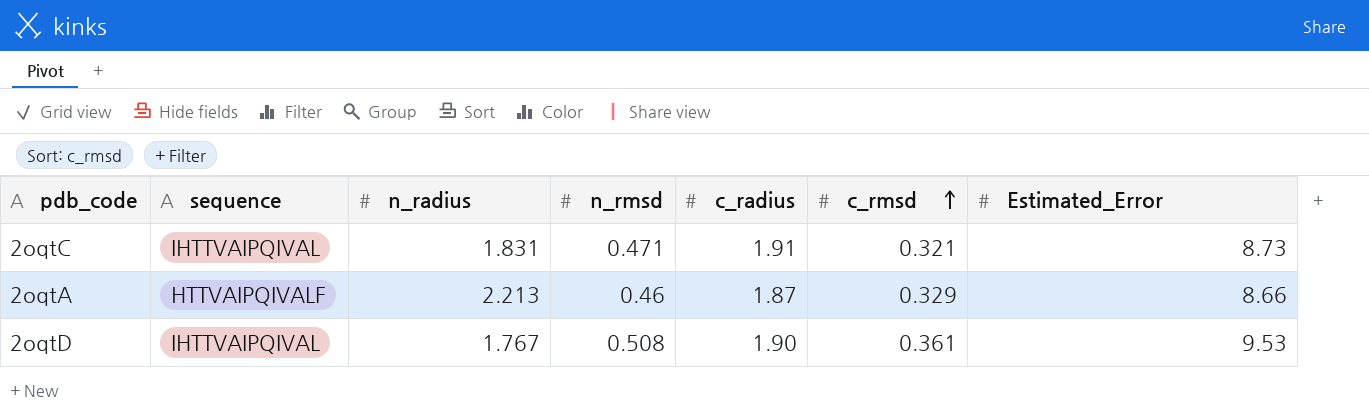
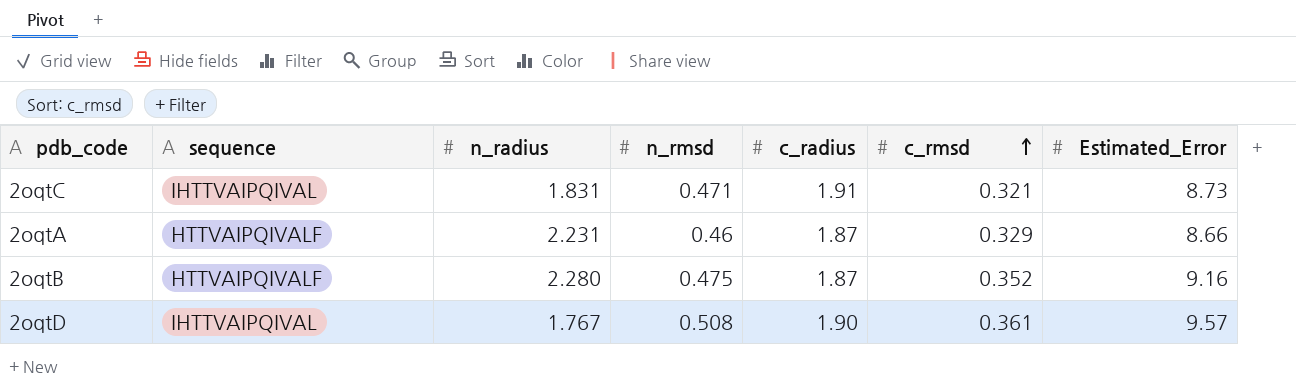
2oqtA | n_radius: 2.213 -> 2.231
row 2oqtB: none -> HTTVAIPQIVALF | 2.280 | 0.475 | 1.87 | 0.352 | 9.16
2oqtD | Estimated_Error: 9.53 -> 9.57

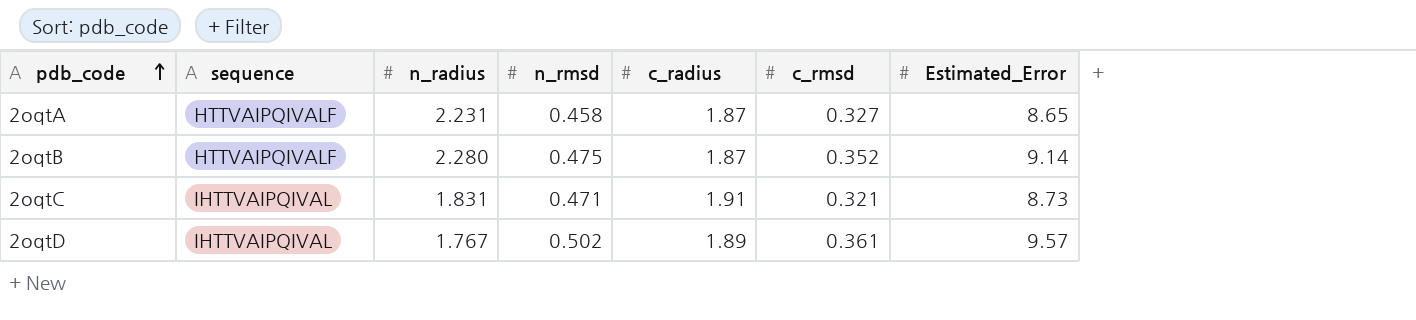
row order: c_rmsd ascending -> pdb_code ascending
2oqtA | n_rmsd: 0.46 -> 0.458
2oqtA | c_rmsd: 0.329 -> 0.327
2oqtA | Estimated_Error: 8.66 -> 8.65
2oqtB | Estimated_Error: 9.16 -> 9.14
2oqtD | n_rmsd: 0.508 -> 0.502
2oqtD | c_radius: 1.90 -> 1.89

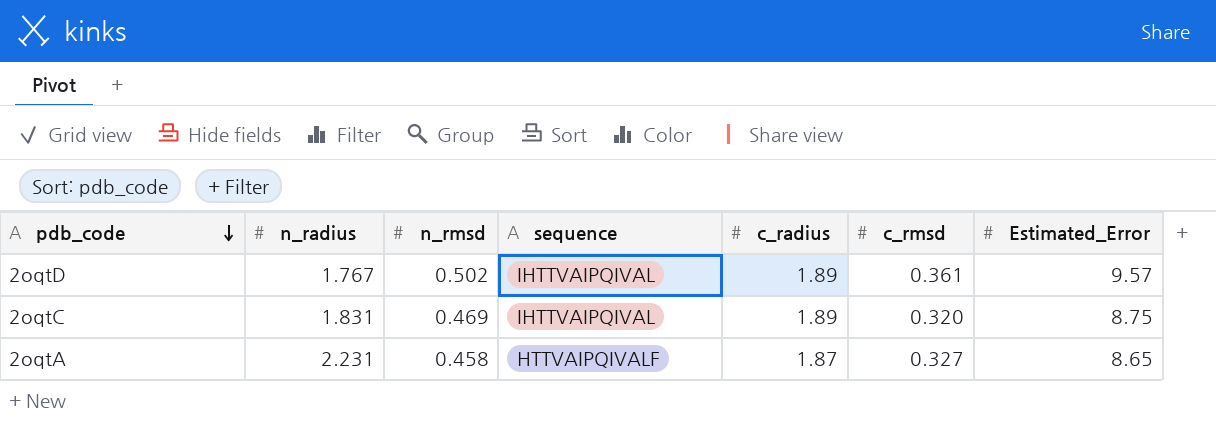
row order: pdb_code ascending -> pdb_code descending
column sequence | position: 2 -> 4
row 2oqtB: HTTVAIPQIVALF | 2.280 | 0.475 | 1.87 | 0.352 | 9.14 -> none
2oqtC | n_rmsd: 0.471 -> 0.469
2oqtC | c_radius: 1.91 -> 1.89
2oqtC | c_rmsd: 0.321 -> 0.320
2oqtC | Estimated_Error: 8.73 -> 8.75

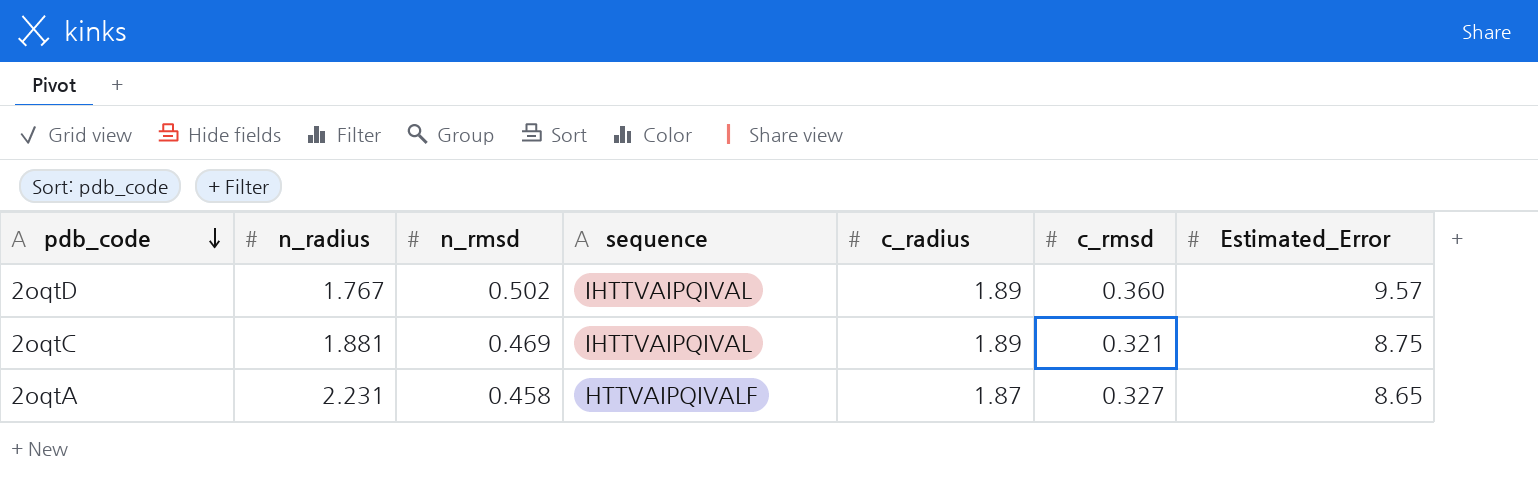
2oqtD | c_rmsd: 0.361 -> 0.360
2oqtC | n_radius: 1.831 -> 1.881
2oqtC | c_rmsd: 0.320 -> 0.321

